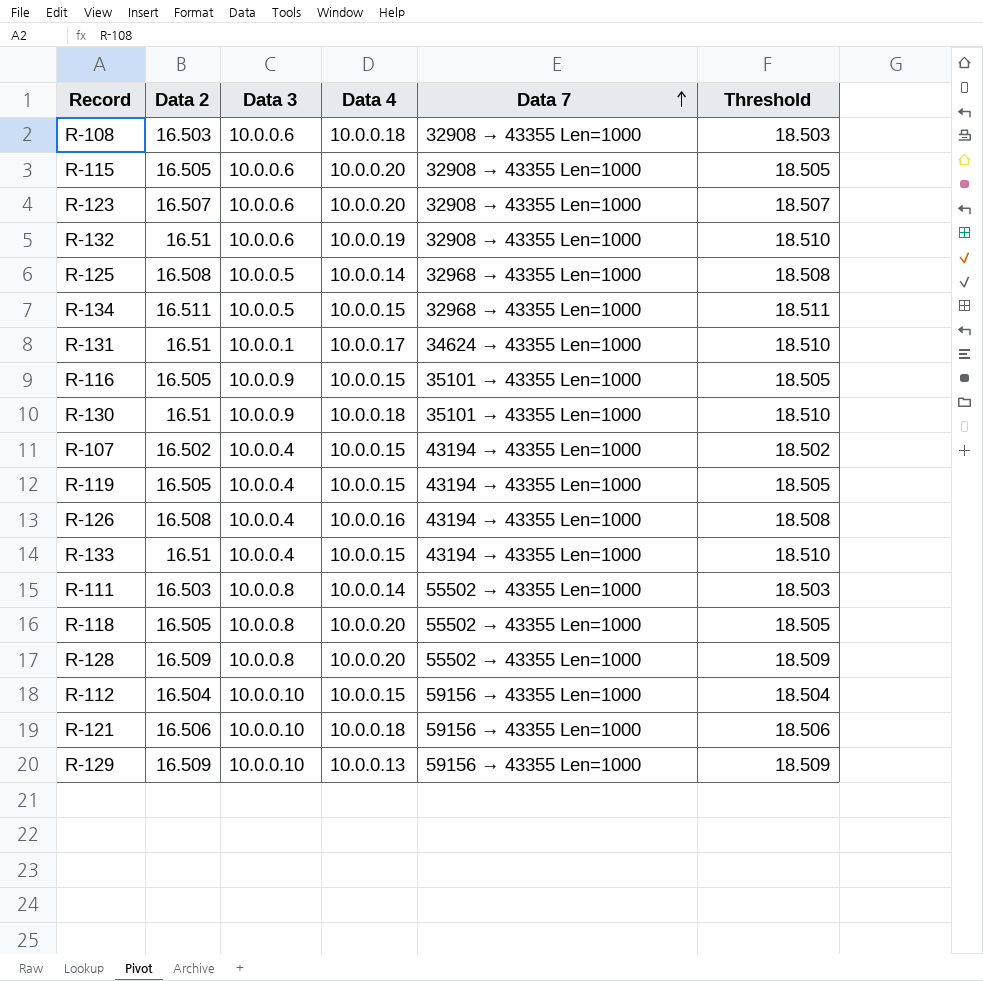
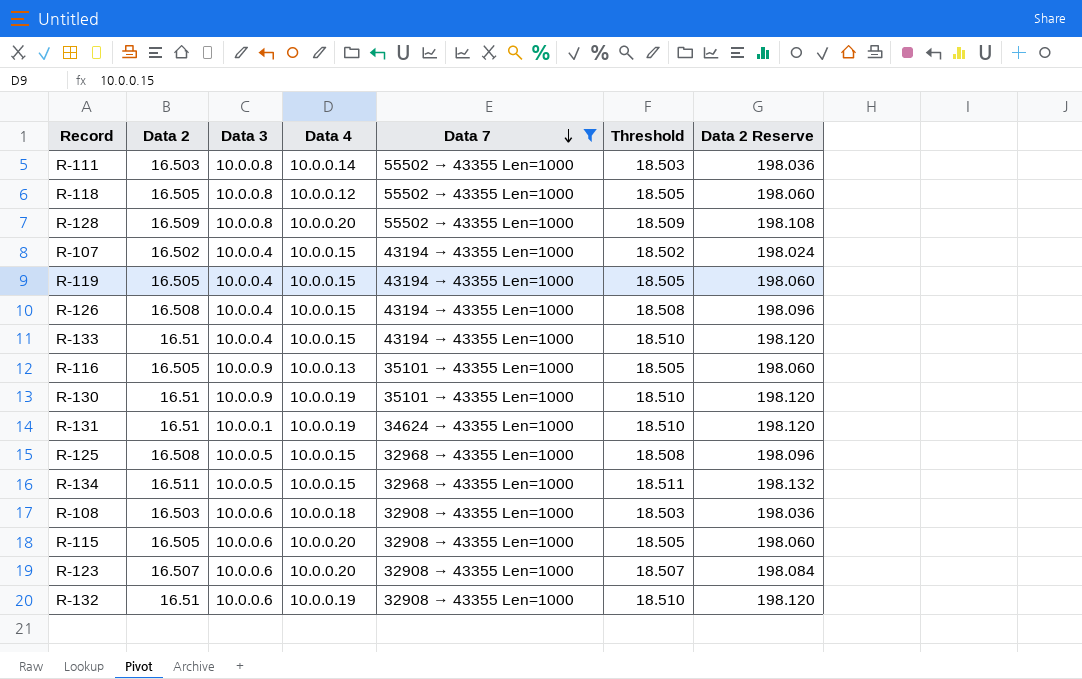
filter: none -> Data 7 != 59156 → 43355 Len=1000
row order: Data 7 ascending -> Data 7 descending
column Data 2 Reserve | formula: none -> [Data 2] * 12
R-118 | Data 4: 10.0.0.20 -> 10.0.0.12
R-126 | Data 4: 10.0.0.16 -> 10.0.0.15
R-116 | Data 4: 10.0.0.15 -> 10.0.0.13
R-130 | Data 4: 10.0.0.18 -> 10.0.0.19
R-131 | Data 4: 10.0.0.17 -> 10.0.0.19
R-125 | Data 4: 10.0.0.14 -> 10.0.0.15

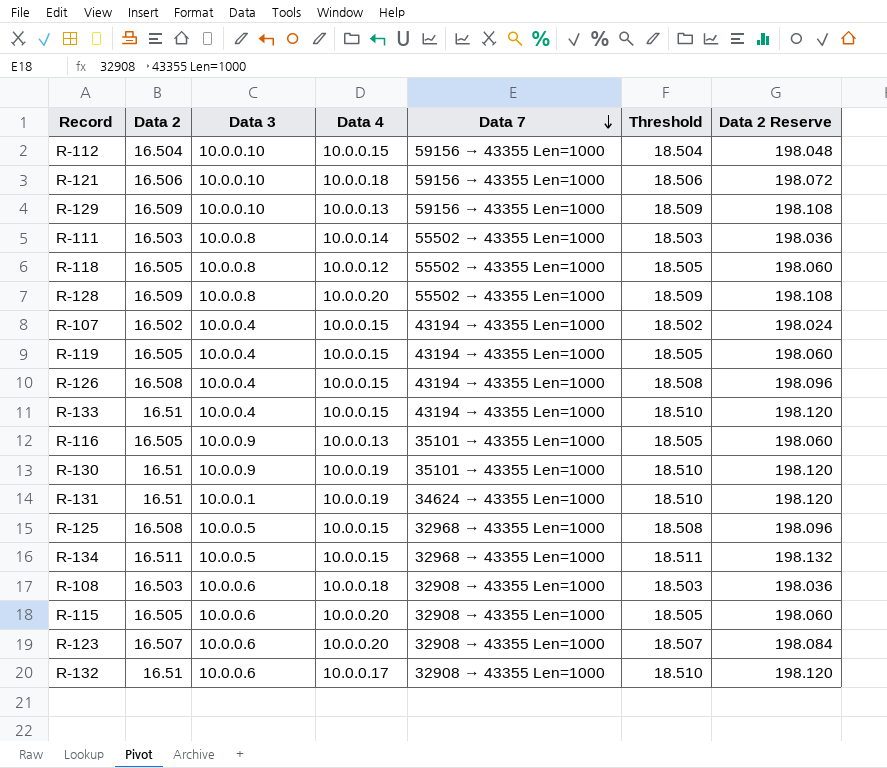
filter: Data 7 != 59156 → 43355 Len=1000 -> none
R-132 | Data 4: 10.0.0.19 -> 10.0.0.17

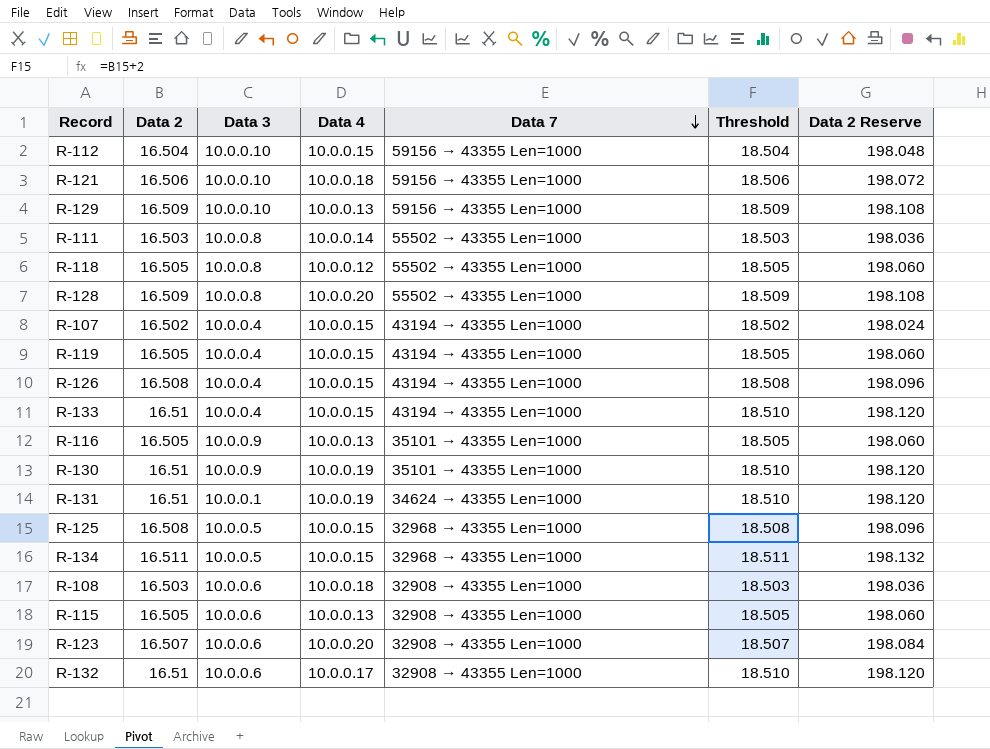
R-115 | Data 4: 10.0.0.20 -> 10.0.0.13

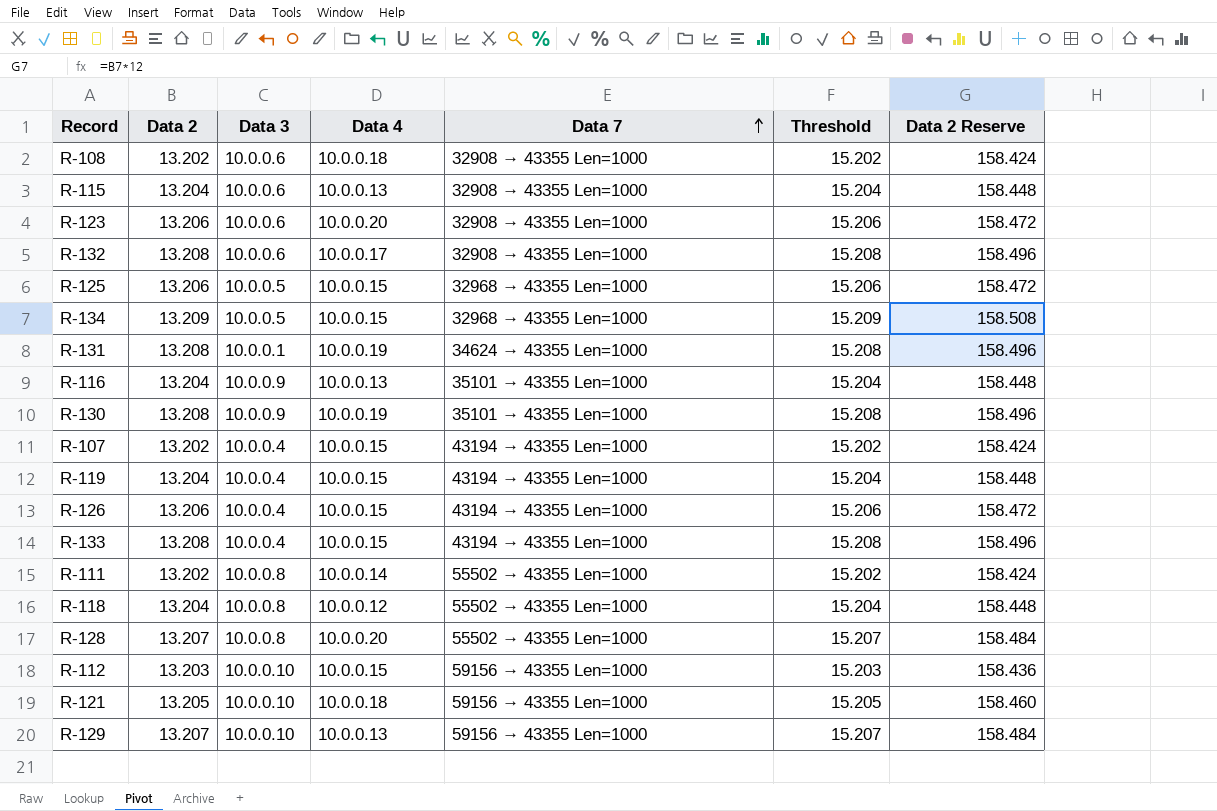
row order: Data 7 descending -> Data 7 ascending
R-108 | Data 2: 16.503 -> 13.202
R-108 | Threshold: 18.503 -> 15.202
R-108 | Data 2 Reserve: 198.036 -> 158.424
R-115 | Data 2: 16.505 -> 13.204
R-115 | Threshold: 18.505 -> 15.204
R-115 | Data 2 Reserve: 198.060 -> 158.448
R-123 | Data 2: 16.507 -> 13.206
R-123 | Threshold: 18.507 -> 15.206
R-123 | Data 2 Reserve: 198.084 -> 158.472
R-132 | Data 2: 16.51 -> 13.208
R-132 | Threshold: 18.510 -> 15.208
R-132 | Data 2 Reserve: 198.120 -> 158.496
R-125 | Data 2: 16.508 -> 13.206
R-125 | Threshold: 18.508 -> 15.206
R-125 | Data 2 Reserve: 198.096 -> 158.472
R-134 | Data 2: 16.511 -> 13.209
R-134 | Threshold: 18.511 -> 15.209
R-134 | Data 2 Reserve: 198.132 -> 158.508
R-131 | Data 2: 16.51 -> 13.208
R-131 | Threshold: 18.510 -> 15.208
R-131 | Data 2 Reserve: 198.120 -> 158.496
R-116 | Data 2: 16.505 -> 13.204
R-116 | Threshold: 18.505 -> 15.204
R-116 | Data 2 Reserve: 198.060 -> 158.448
R-130 | Data 2: 16.51 -> 13.208
R-130 | Threshold: 18.510 -> 15.208
R-130 | Data 2 Reserve: 198.120 -> 158.496
R-107 | Data 2: 16.502 -> 13.202
R-107 | Threshold: 18.502 -> 15.202
R-107 | Data 2 Reserve: 198.024 -> 158.424
R-119 | Data 2: 16.505 -> 13.204
R-119 | Threshold: 18.505 -> 15.204
R-119 | Data 2 Reserve: 198.060 -> 158.448
R-126 | Data 2: 16.508 -> 13.206
R-126 | Threshold: 18.508 -> 15.206
R-126 | Data 2 Reserve: 198.096 -> 158.472
R-133 | Data 2: 16.51 -> 13.208
R-133 | Threshold: 18.510 -> 15.208
R-133 | Data 2 Reserve: 198.120 -> 158.496
R-111 | Data 2: 16.503 -> 13.202
R-111 | Threshold: 18.503 -> 15.202
R-111 | Data 2 Reserve: 198.036 -> 158.424
R-118 | Data 2: 16.505 -> 13.204
R-118 | Threshold: 18.505 -> 15.204
R-118 | Data 2 Reserve: 198.060 -> 158.448
R-128 | Data 2: 16.509 -> 13.207
R-128 | Threshold: 18.509 -> 15.207
R-128 | Data 2 Reserve: 198.108 -> 158.484
R-112 | Data 2: 16.504 -> 13.203
R-112 | Threshold: 18.504 -> 15.203
R-112 | Data 2 Reserve: 198.048 -> 158.436
R-121 | Data 2: 16.506 -> 13.205
R-121 | Threshold: 18.506 -> 15.205
R-121 | Data 2 Reserve: 198.072 -> 158.460
R-129 | Data 2: 16.509 -> 13.207
R-129 | Threshold: 18.509 -> 15.207
R-129 | Data 2 Reserve: 198.108 -> 158.484

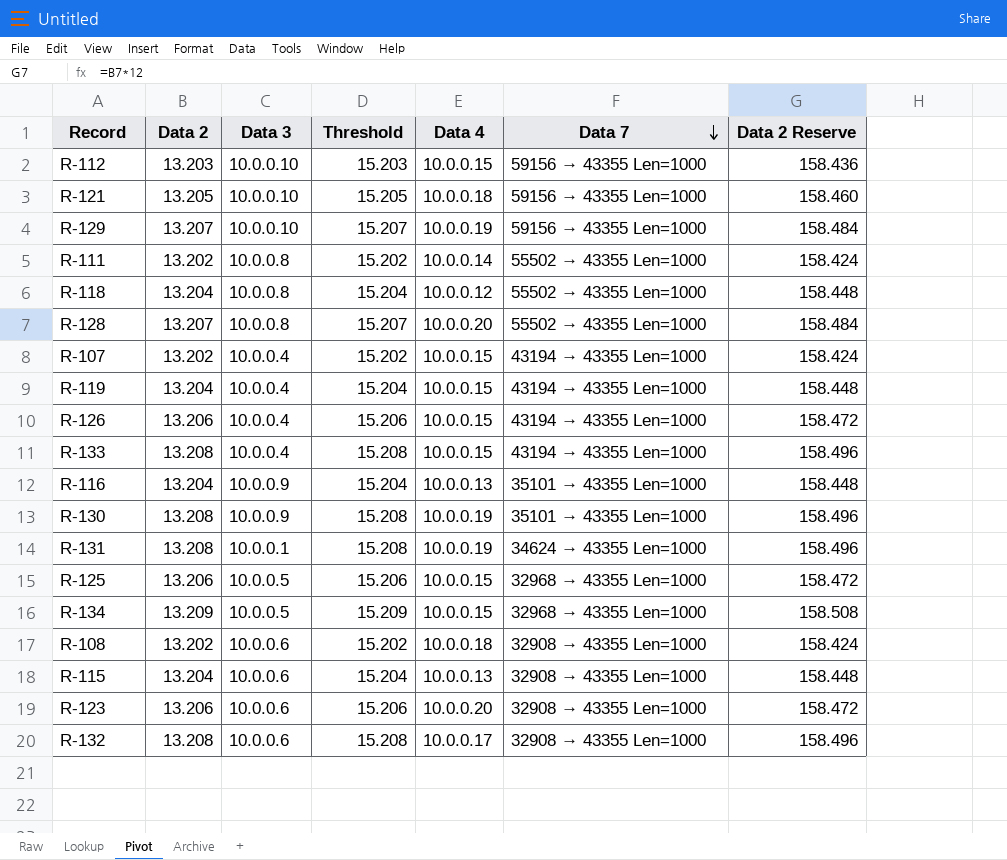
row order: Data 7 ascending -> Data 7 descending
column Threshold | position: 6 -> 4
R-129 | Data 4: 10.0.0.13 -> 10.0.0.19

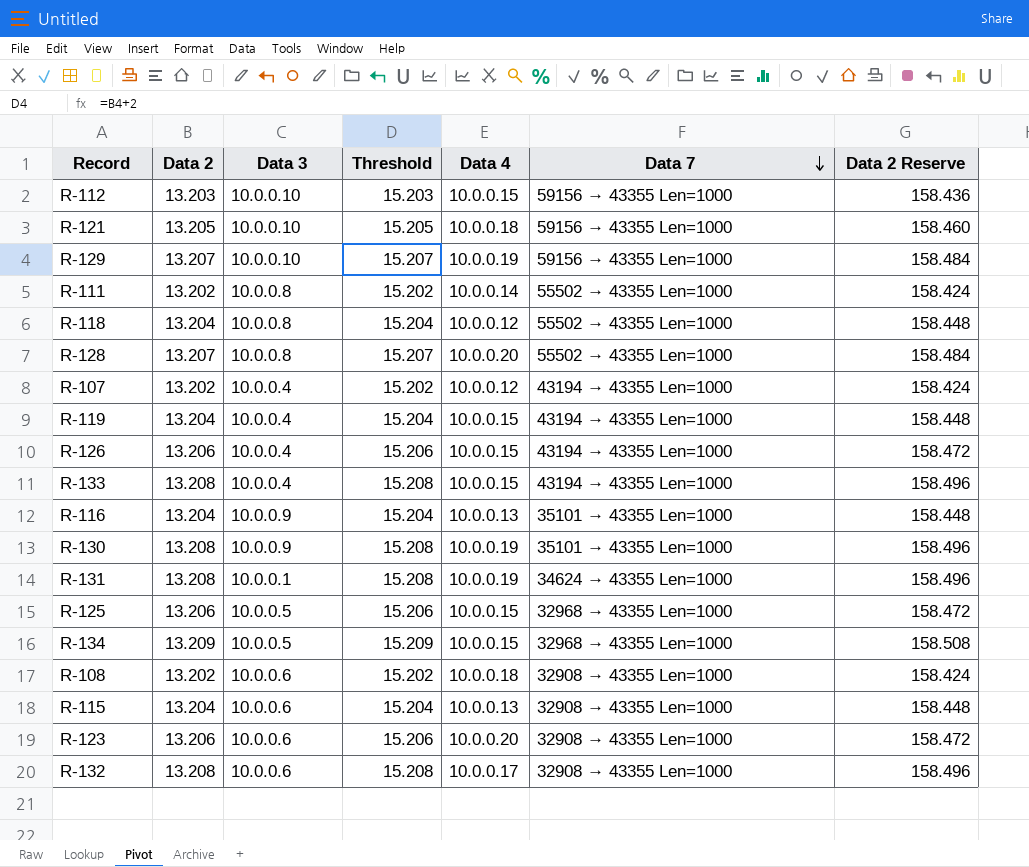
R-107 | Data 4: 10.0.0.15 -> 10.0.0.12

